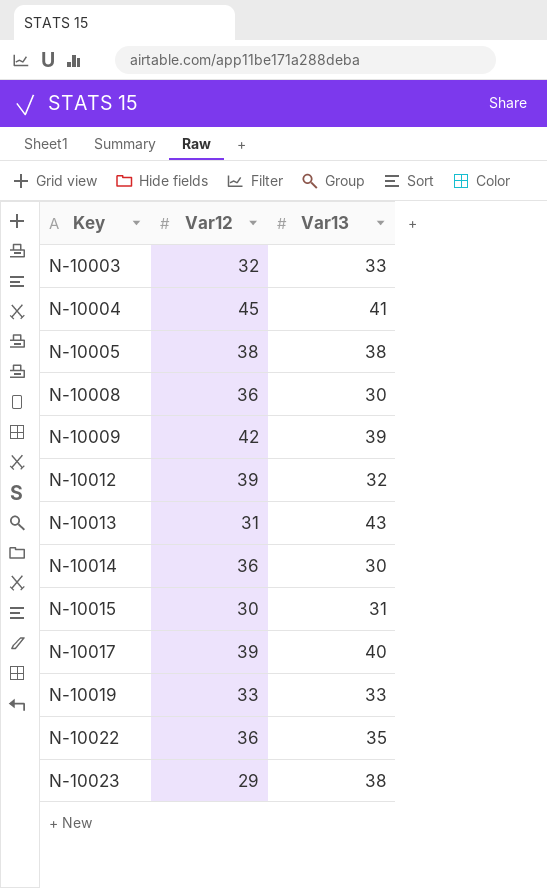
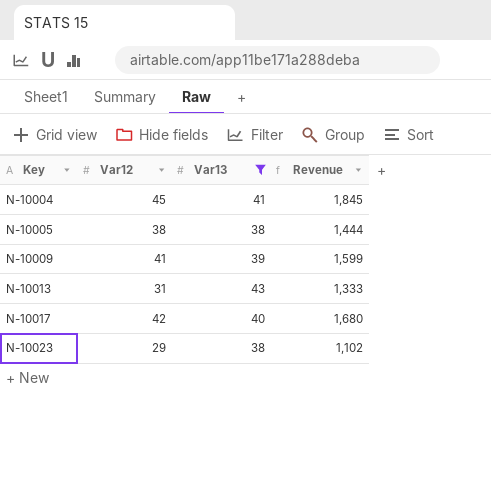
filter: none -> Var13 >= 38
column Revenue | formula: none -> [Var12] * [Var13]
N-10009 | Var12: 42 -> 41
N-10017 | Var12: 39 -> 42

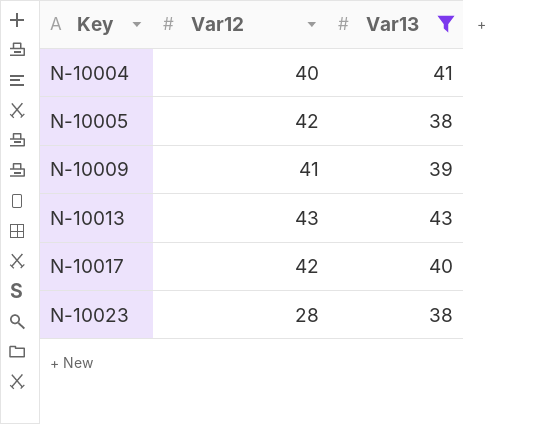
column Revenue | formula: [Var12] * [Var13] -> none
N-10004 | Var12: 45 -> 40
N-10005 | Var12: 38 -> 42
N-10013 | Var12: 31 -> 43
N-10023 | Var12: 29 -> 28

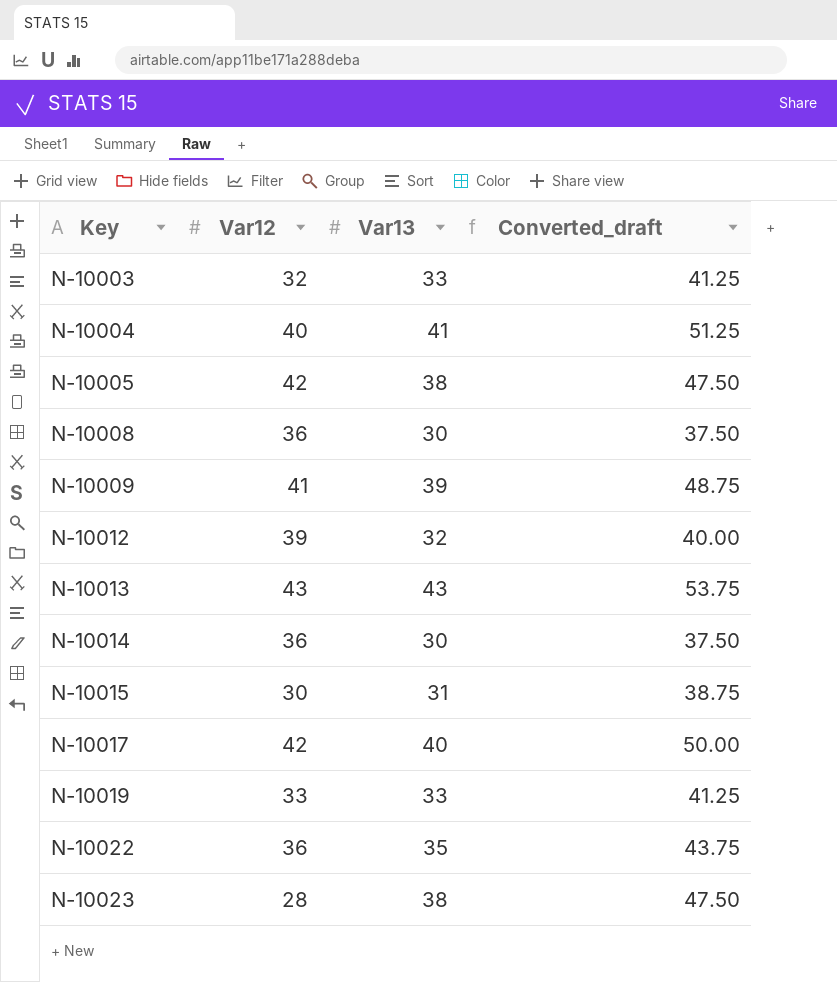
filter: Var13 >= 38 -> none
column Converted_draft | formula: none -> [Var13] * 1.25

